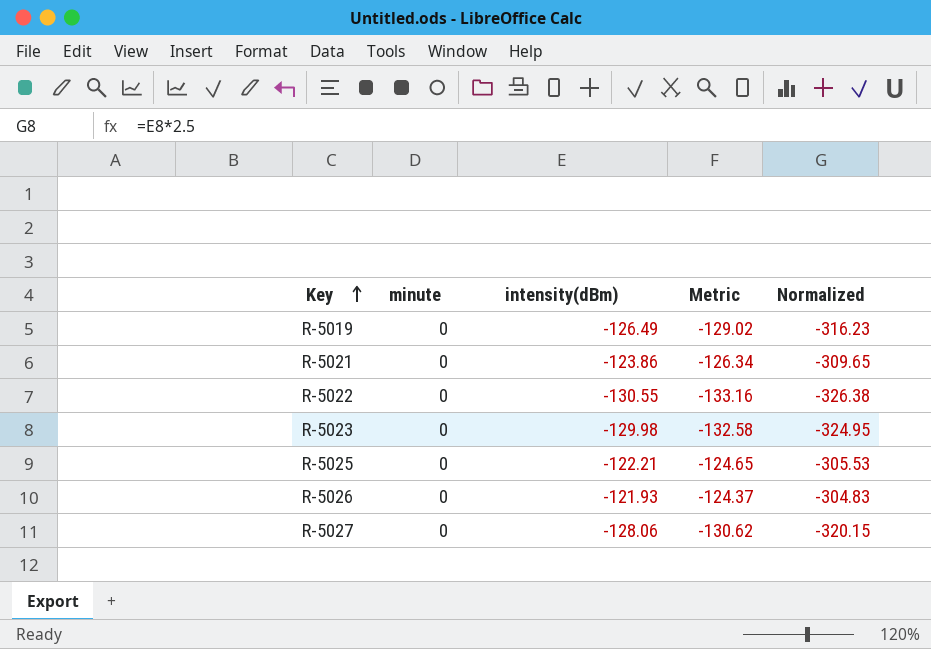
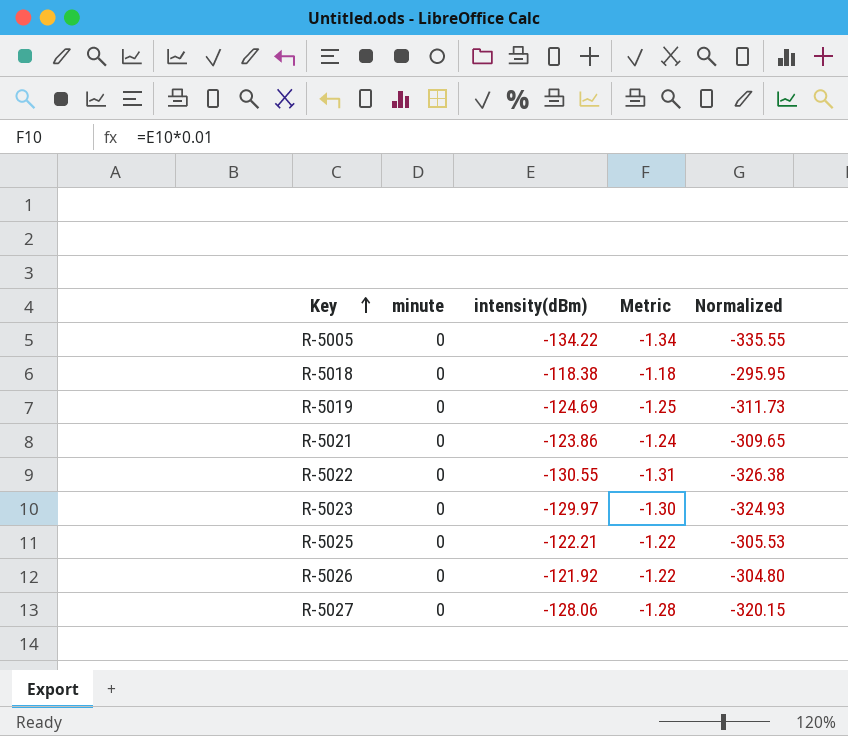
column Metric | formula: [intensity(dBm)] * 1.02 -> [intensity(dBm)] * 0.01
row R-5005: none -> 0 | -134.22 | -1.34 | -335.55
row R-5018: none -> 0 | -118.38 | -1.18 | -295.95
R-5019 | intensity(dBm): -126.49 -> -124.69
R-5019 | Normalized: -316.23 -> -311.73
R-5023 | intensity(dBm): -129.98 -> -129.97
R-5023 | Normalized: -324.95 -> -324.93
R-5026 | intensity(dBm): -121.93 -> -121.92
R-5026 | Normalized: -304.83 -> -304.80

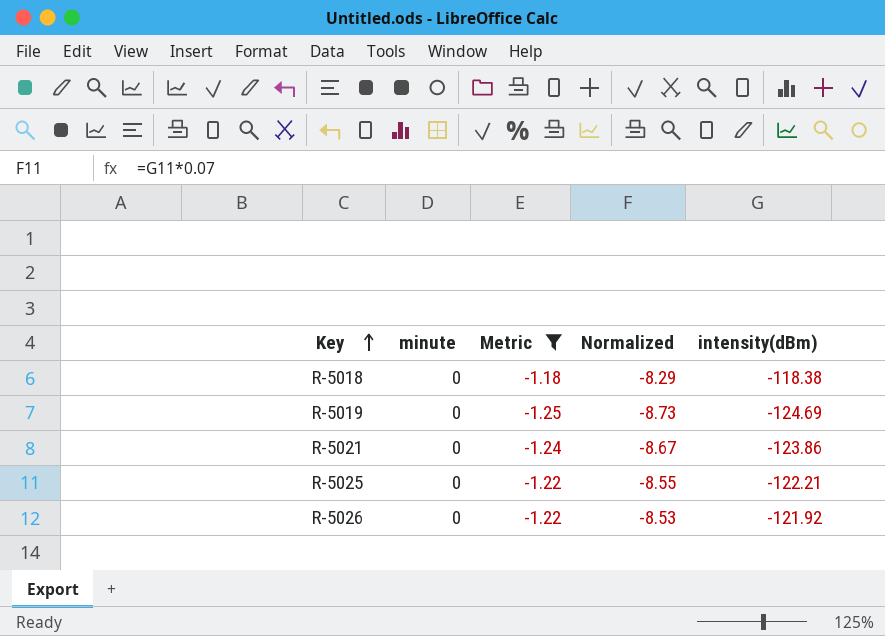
filter: none -> Metric >= -1.25
column Normalized | formula: [intensity(dBm)] * 2.5 -> [intensity(dBm)] * 0.07
column intensity(dBm) | position: 3 -> 5

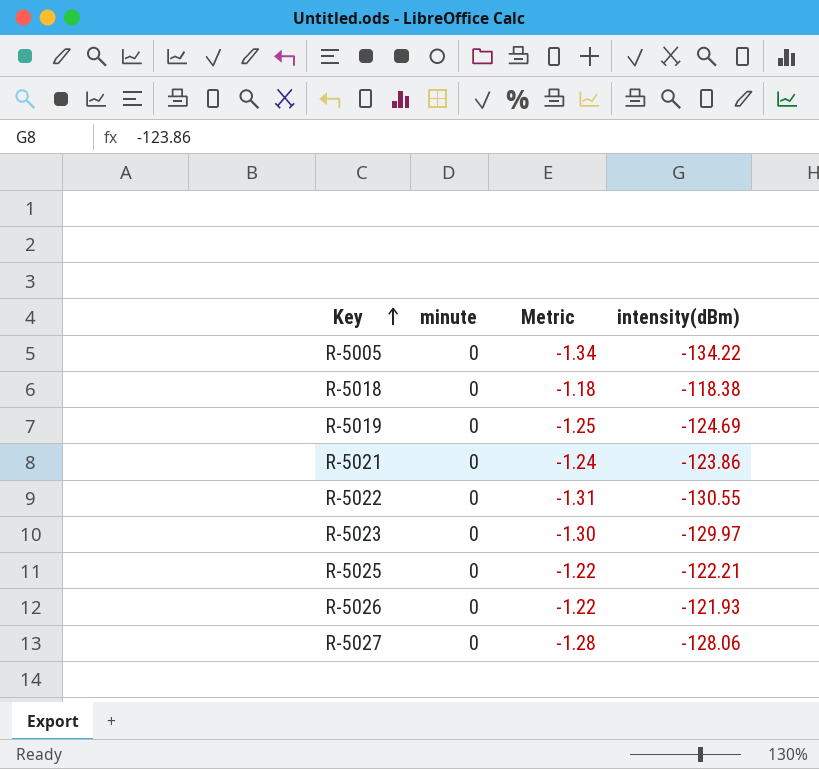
filter: Metric >= -1.25 -> none
column Normalized | formula: [intensity(dBm)] * 0.07 -> none
R-5026 | intensity(dBm): -121.92 -> -121.93

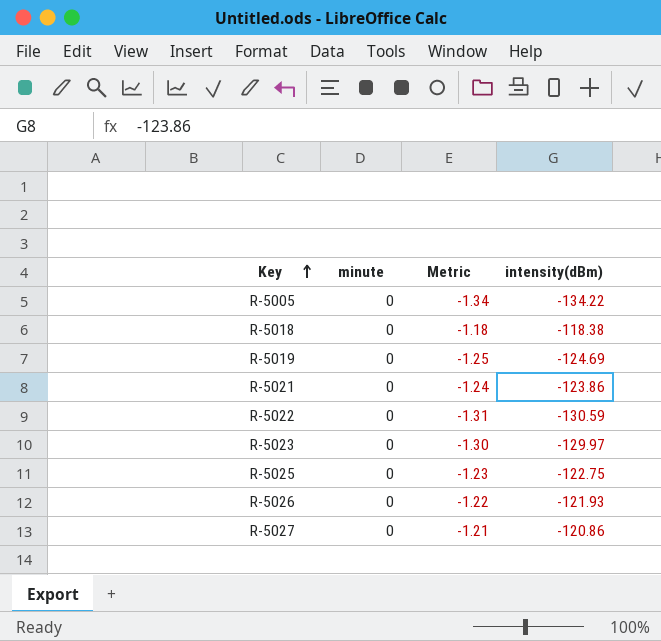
R-5022 | intensity(dBm): -130.55 -> -130.59
R-5025 | Metric: -1.22 -> -1.23
R-5025 | intensity(dBm): -122.21 -> -122.75
R-5027 | Metric: -1.28 -> -1.21
R-5027 | intensity(dBm): -128.06 -> -120.86

